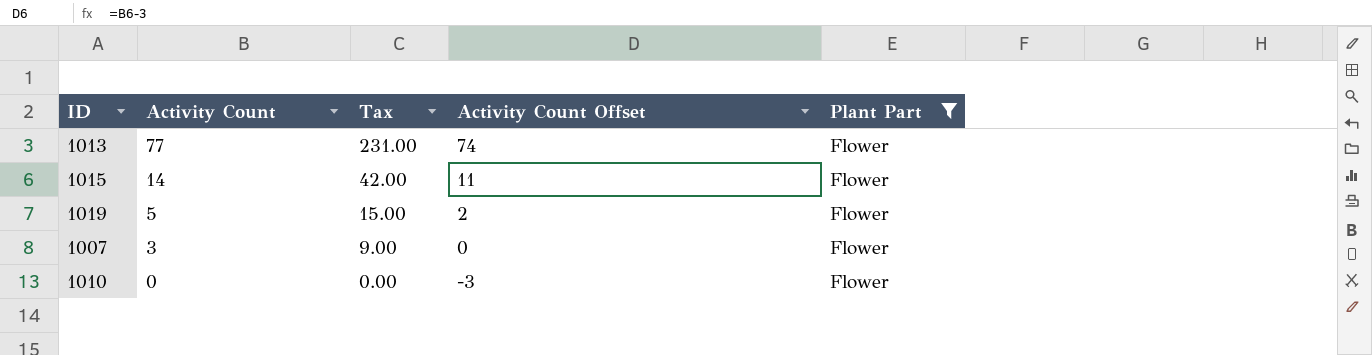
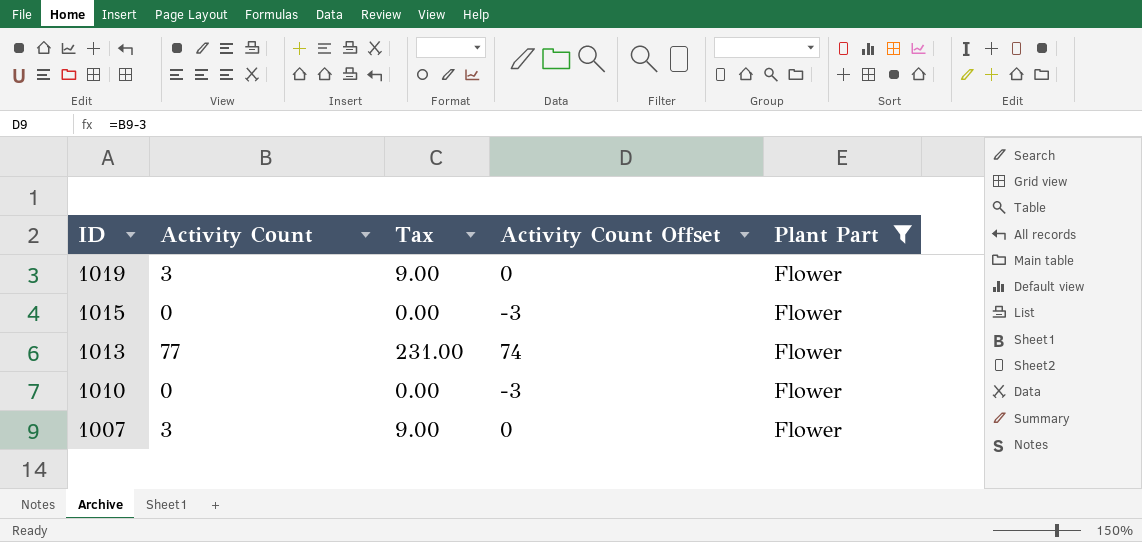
row order: Activity Count descending -> ID descending
1019 | Activity Count: 5 -> 3
1019 | Tax: 15.00 -> 9.00
1019 | Activity Count Offset: 2 -> 0
1015 | Activity Count: 14 -> 0
1015 | Tax: 42.00 -> 0.00
1015 | Activity Count Offset: 11 -> -3

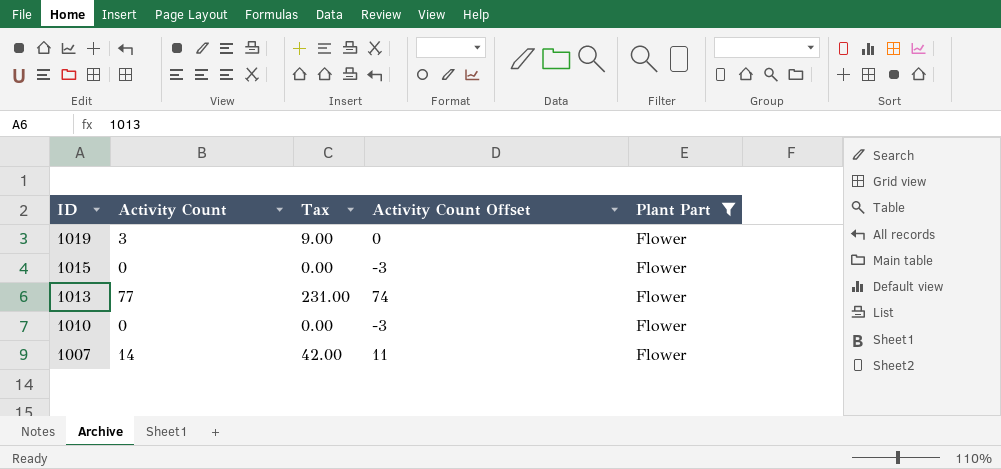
1007 | Activity Count: 3 -> 14
1007 | Tax: 9.00 -> 42.00
1007 | Activity Count Offset: 0 -> 11

